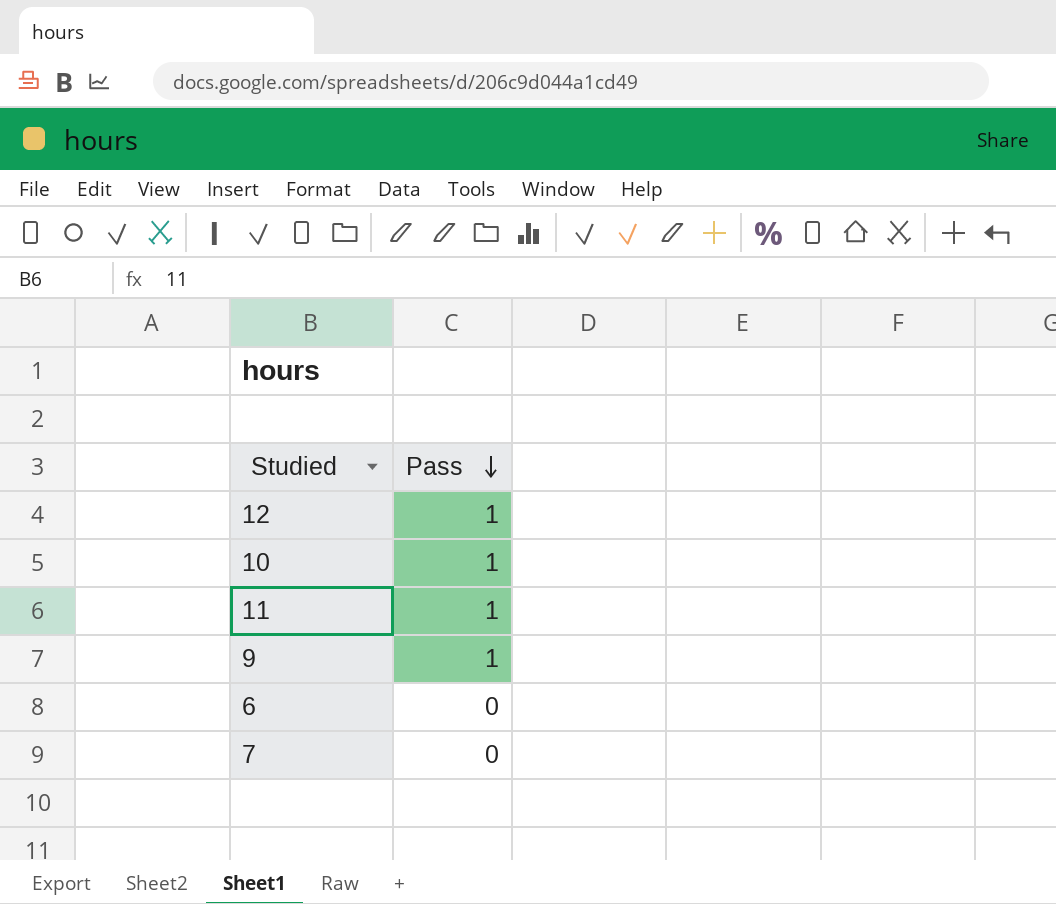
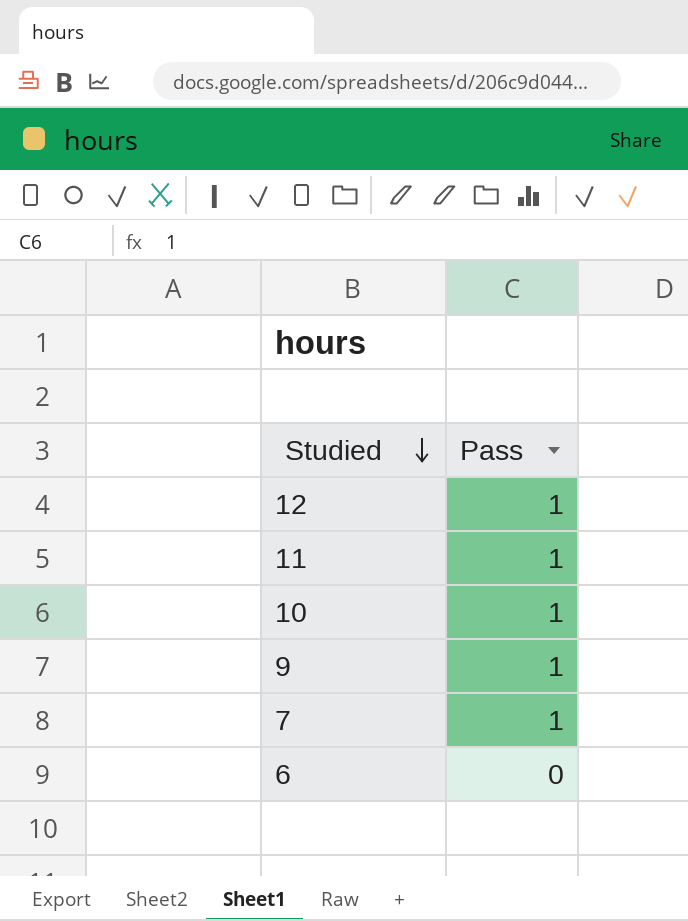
row order: Pass descending -> Studied descending
7 | Pass: 0 -> 1

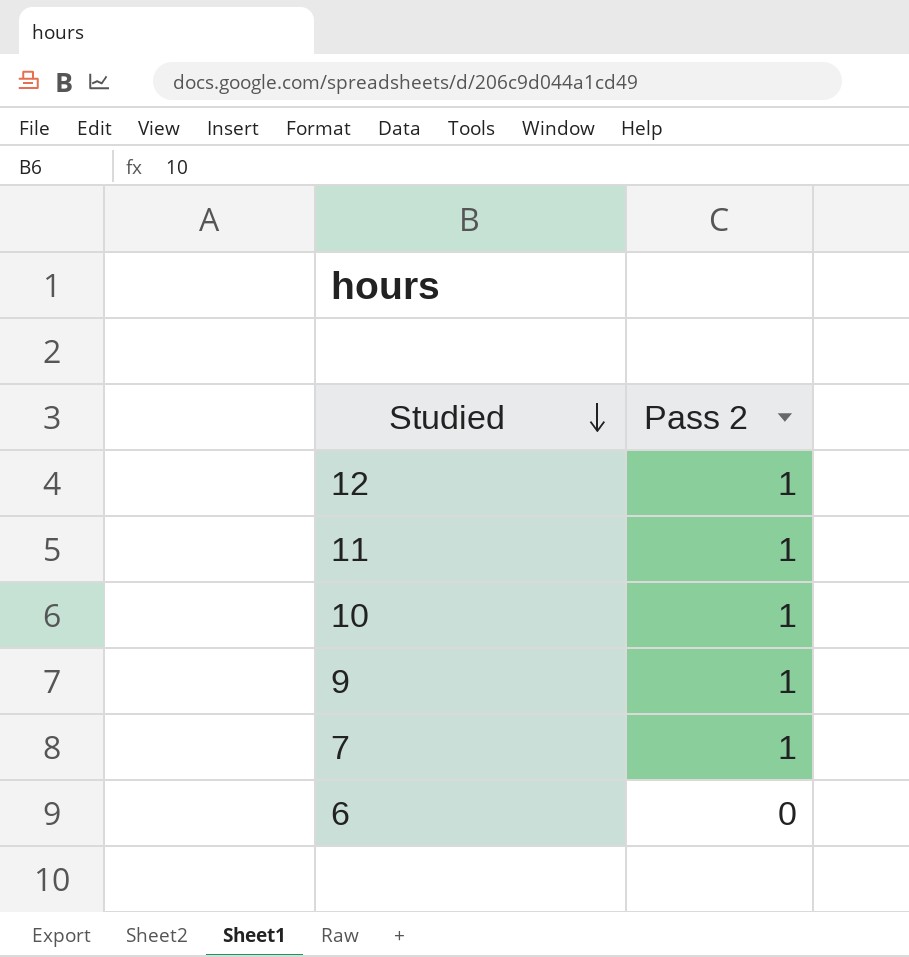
column name: Pass -> Pass 2

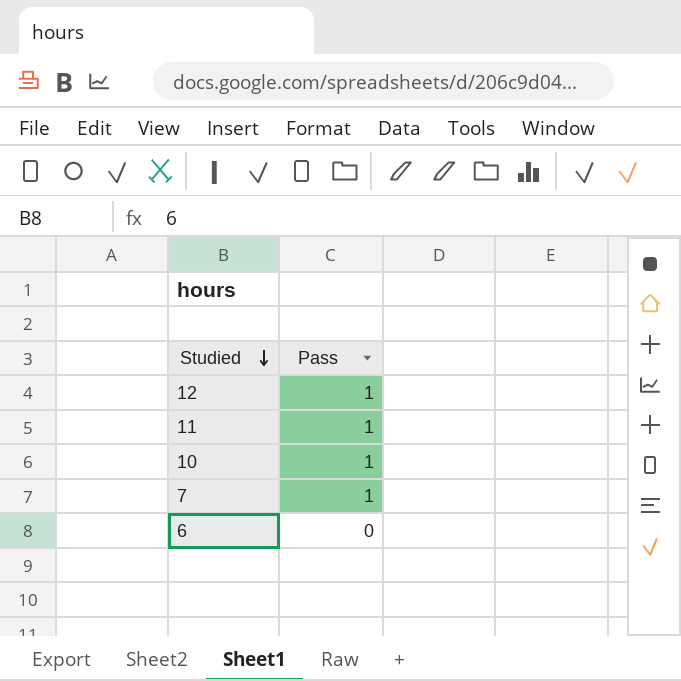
column name: Pass 2 -> Pass
row 9: 1 -> none

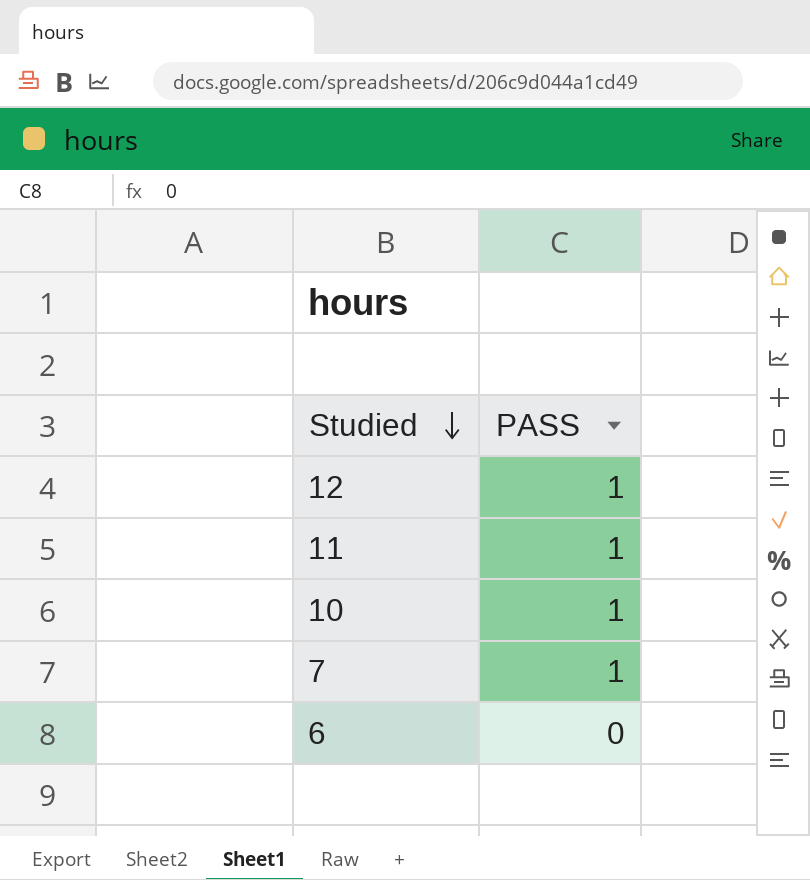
column name: Pass -> PASS

